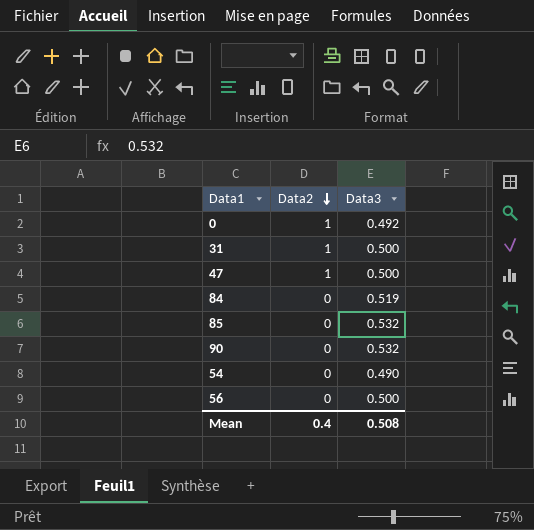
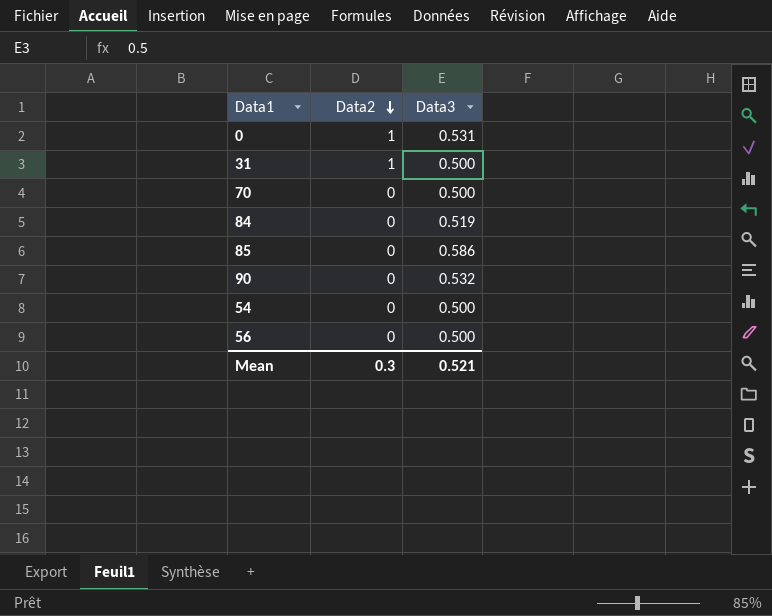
row 47: 1 | 0.500 -> none
0 | Data3: 0.492 -> 0.531
row 70: none -> 0 | 0.500
85 | Data3: 0.532 -> 0.586
54 | Data3: 0.490 -> 0.500
Mean | Data2: 0.4 -> 0.3
Mean | Data3: 0.508 -> 0.521

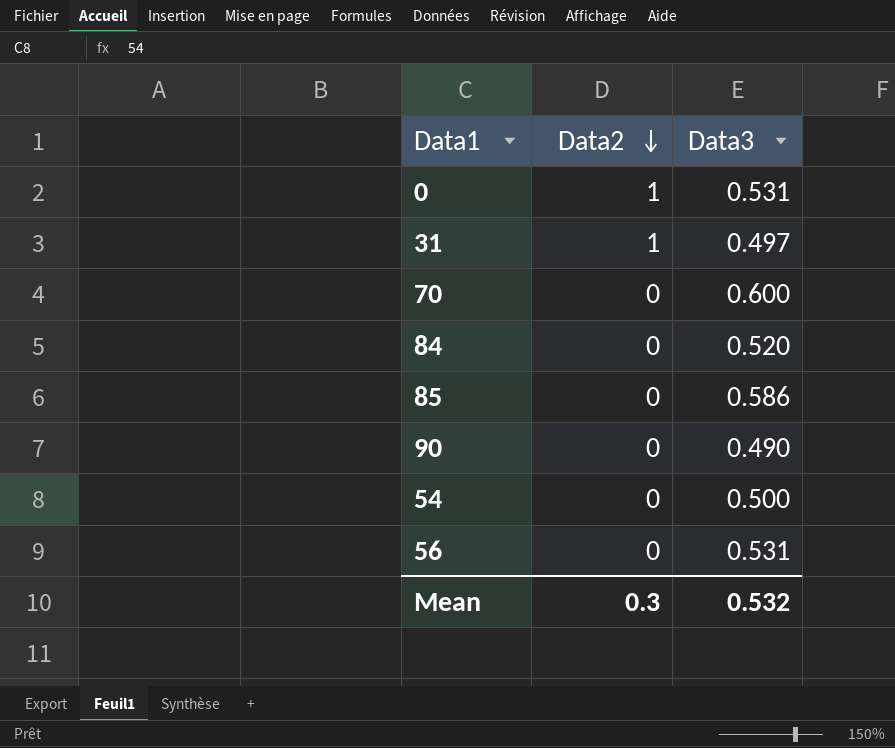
31 | Data3: 0.500 -> 0.497
70 | Data3: 0.500 -> 0.600
84 | Data3: 0.519 -> 0.520
90 | Data3: 0.532 -> 0.490
56 | Data3: 0.500 -> 0.531
Mean | Data3: 0.521 -> 0.532

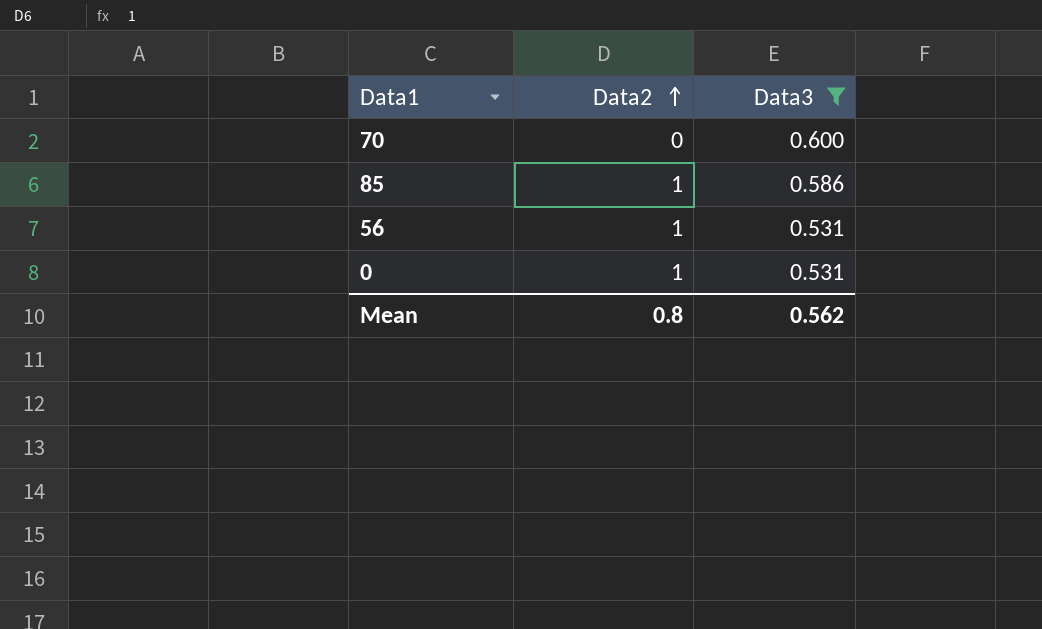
filter: none -> Data3 >= 0.531
row order: Data2 descending -> Data2 ascending
85 | Data2: 0 -> 1
56 | Data2: 0 -> 1
Mean | Data2: 0.3 -> 0.8
Mean | Data3: 0.532 -> 0.562

